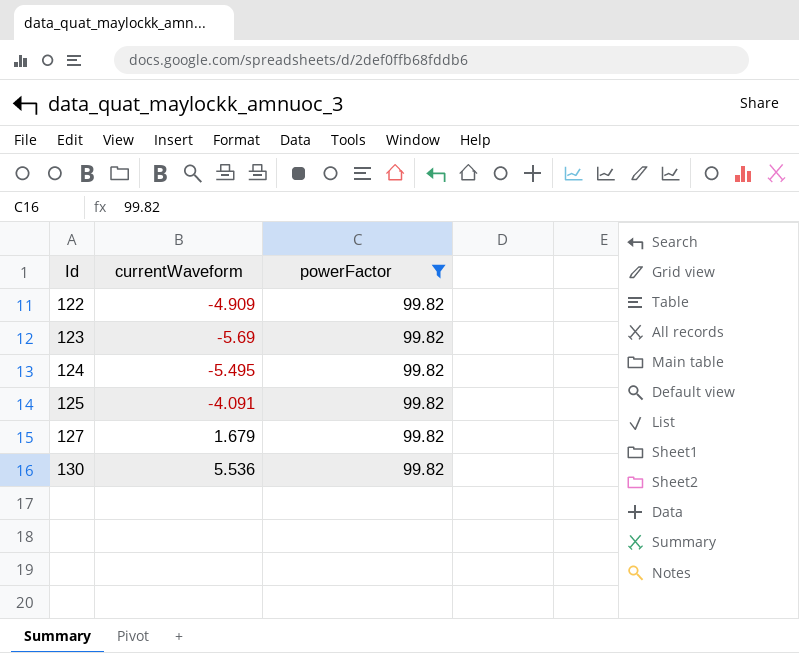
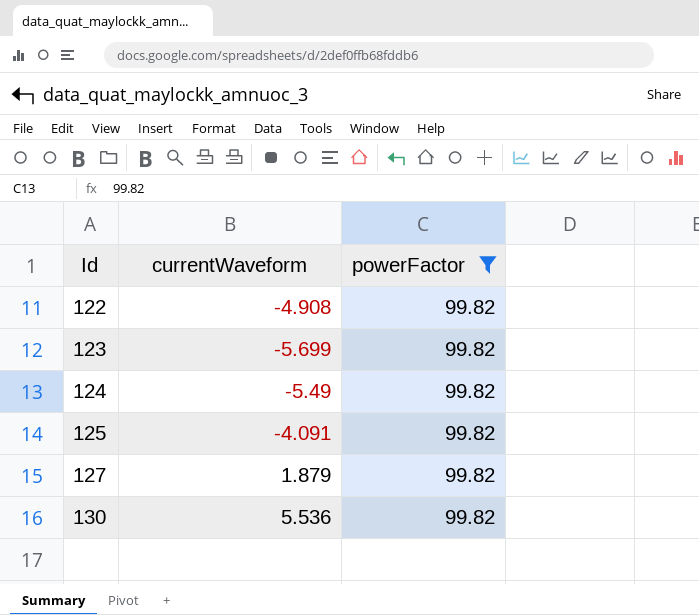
122 | currentWaveform: -4.909 -> -4.908
123 | currentWaveform: -5.69 -> -5.699
124 | currentWaveform: -5.495 -> -5.49
127 | currentWaveform: 1.679 -> 1.879

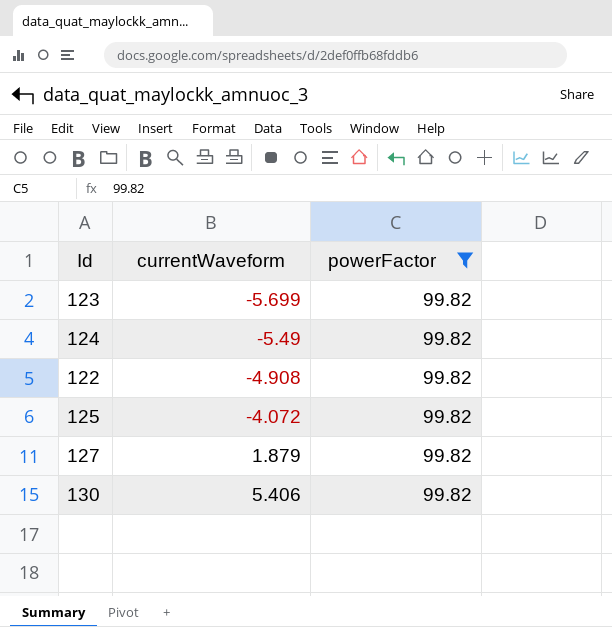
row order: Id ascending -> currentWaveform ascending
125 | currentWaveform: -4.091 -> -4.072
130 | currentWaveform: 5.536 -> 5.406

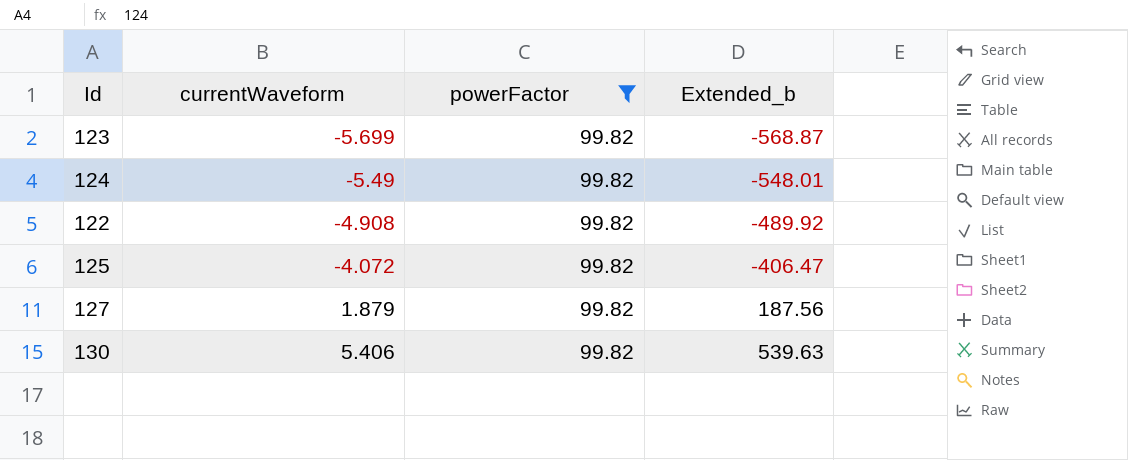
column Extended_b | formula: none -> [currentWaveform] * [powerFactor]

